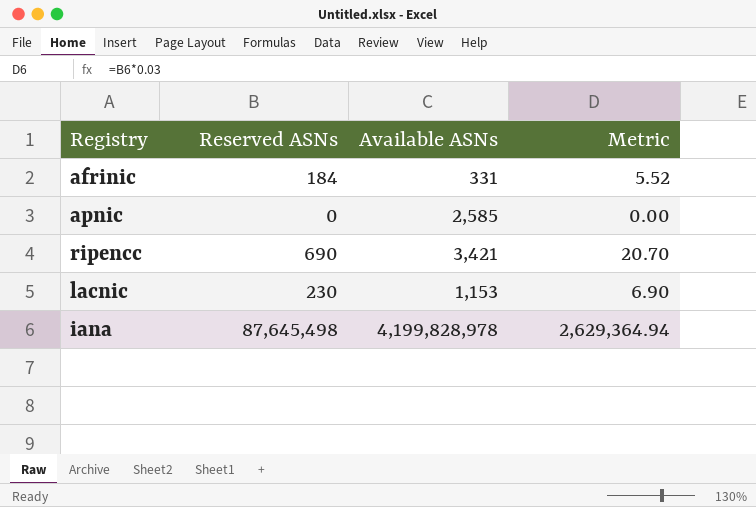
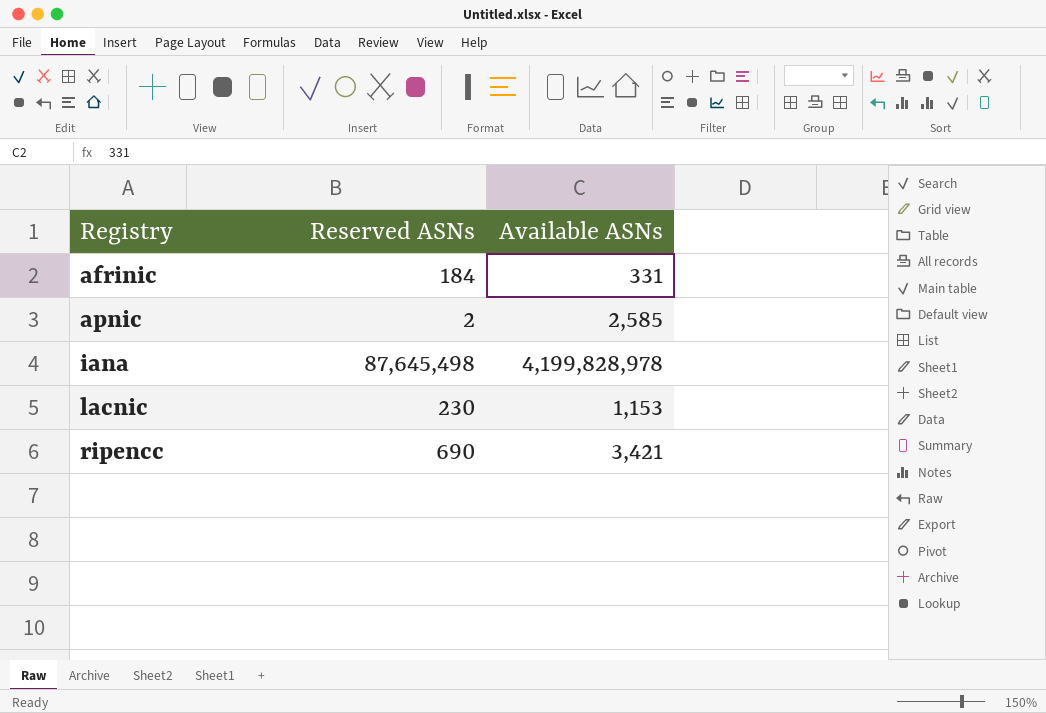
row order: none -> Registry ascending
column Metric | formula: [Reserved ASNs] * 0.03 -> none
apnic | Reserved ASNs: 0 -> 2

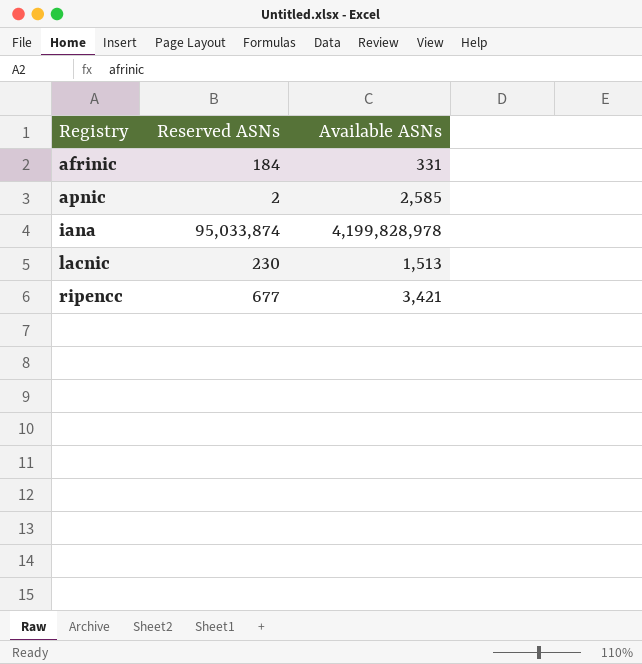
iana | Reserved ASNs: 87,645,498 -> 95,033,874
lacnic | Available ASNs: 1,153 -> 1,513
ripencc | Reserved ASNs: 690 -> 677

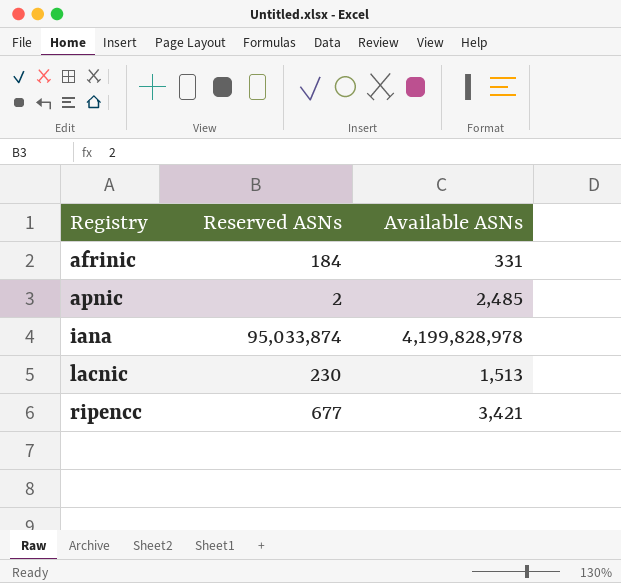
apnic | Available ASNs: 2,585 -> 2,485

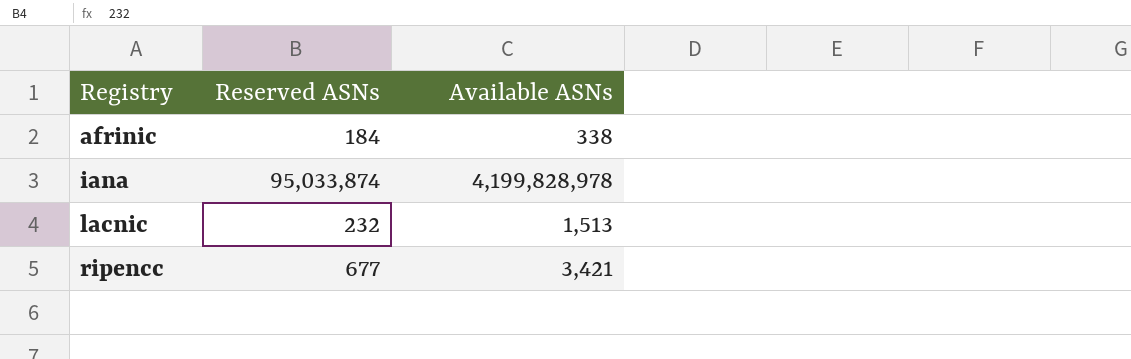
row apnic: 2 | 2,485 -> none
afrinic | Available ASNs: 331 -> 338
lacnic | Reserved ASNs: 230 -> 232

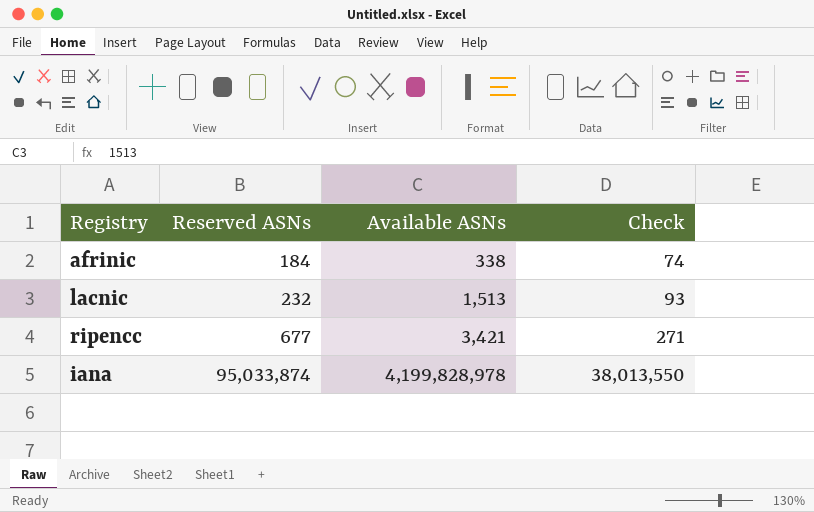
row order: Registry ascending -> Reserved ASNs ascending
column Check | formula: none -> [Reserved ASNs] * 0.4

